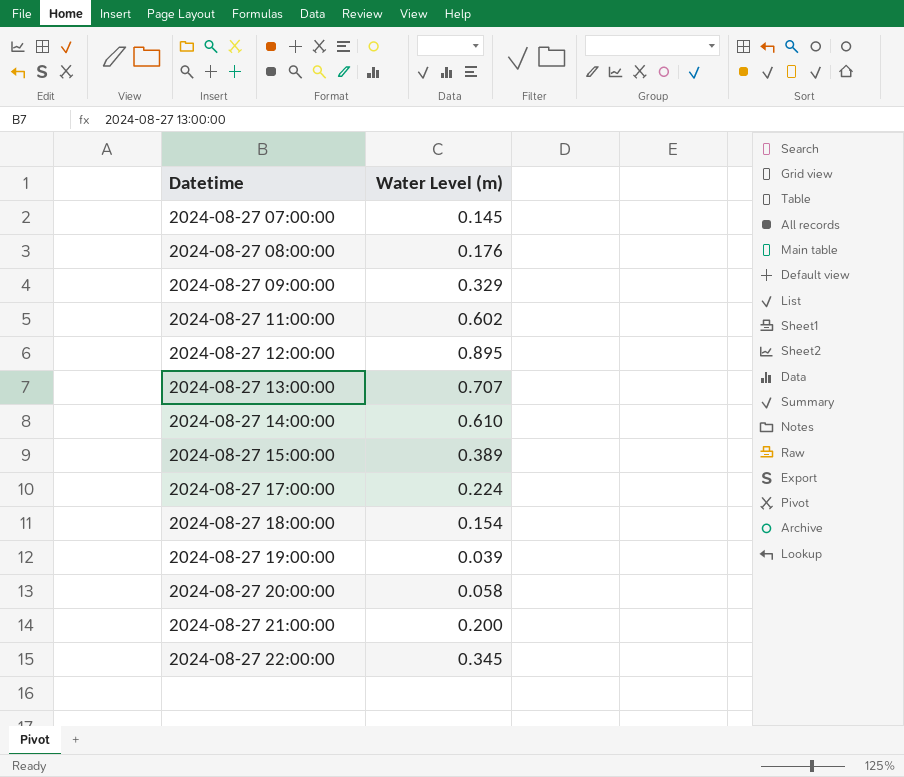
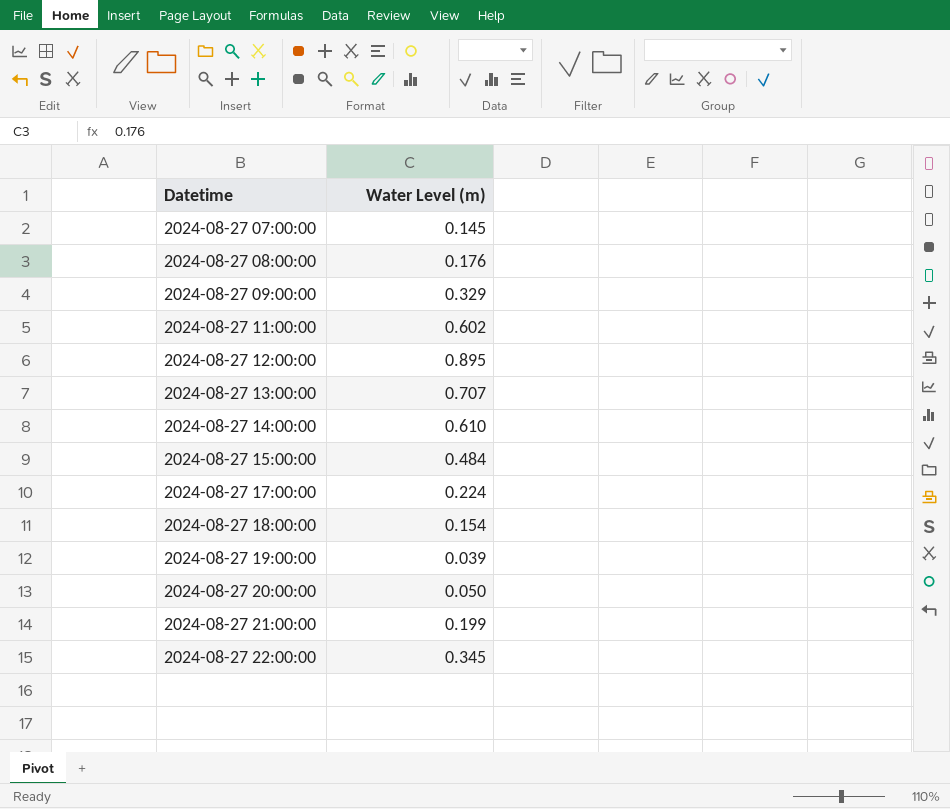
2024-08-27 15:00:00 | Water Level (m): 0.389 -> 0.484
2024-08-27 20:00:00 | Water Level (m): 0.058 -> 0.050
2024-08-27 21:00:00 | Water Level (m): 0.200 -> 0.199

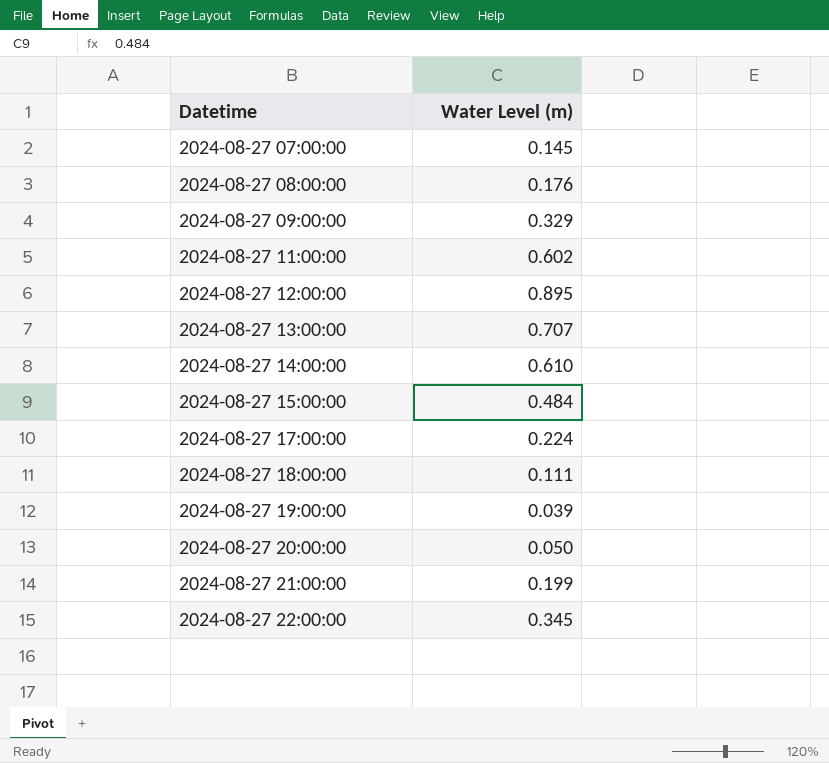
2024-08-27 18:00:00 | Water Level (m): 0.154 -> 0.111

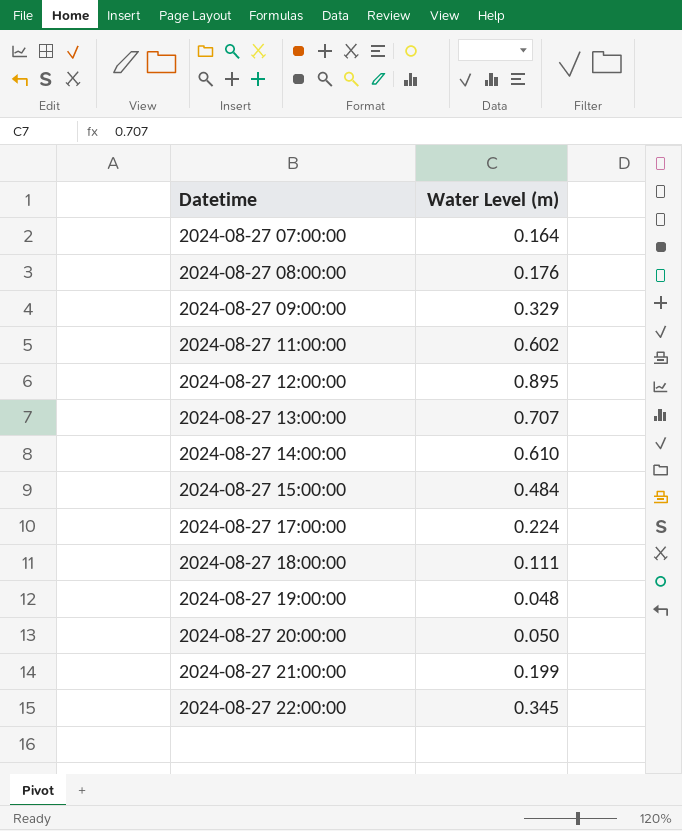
2024-08-27 07:00:00 | Water Level (m): 0.145 -> 0.164
2024-08-27 19:00:00 | Water Level (m): 0.039 -> 0.048

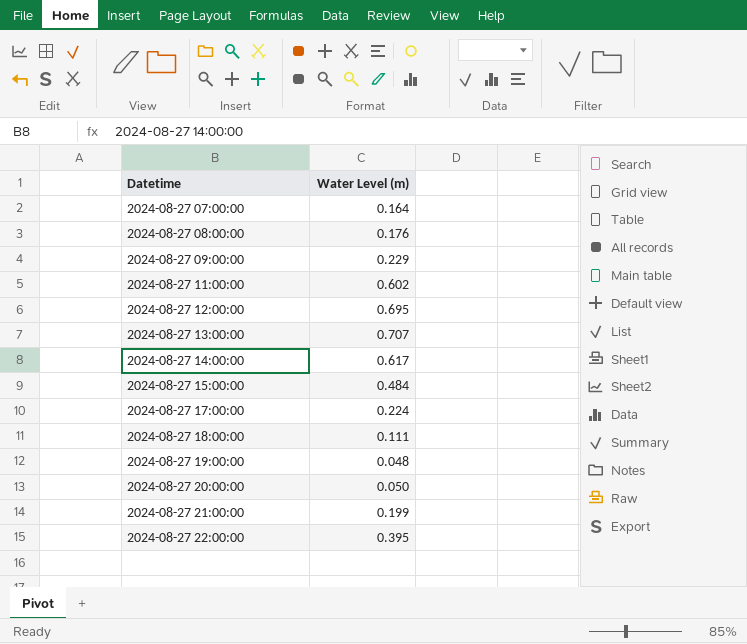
2024-08-27 09:00:00 | Water Level (m): 0.329 -> 0.229
2024-08-27 12:00:00 | Water Level (m): 0.895 -> 0.695
2024-08-27 14:00:00 | Water Level (m): 0.610 -> 0.617
2024-08-27 22:00:00 | Water Level (m): 0.345 -> 0.395

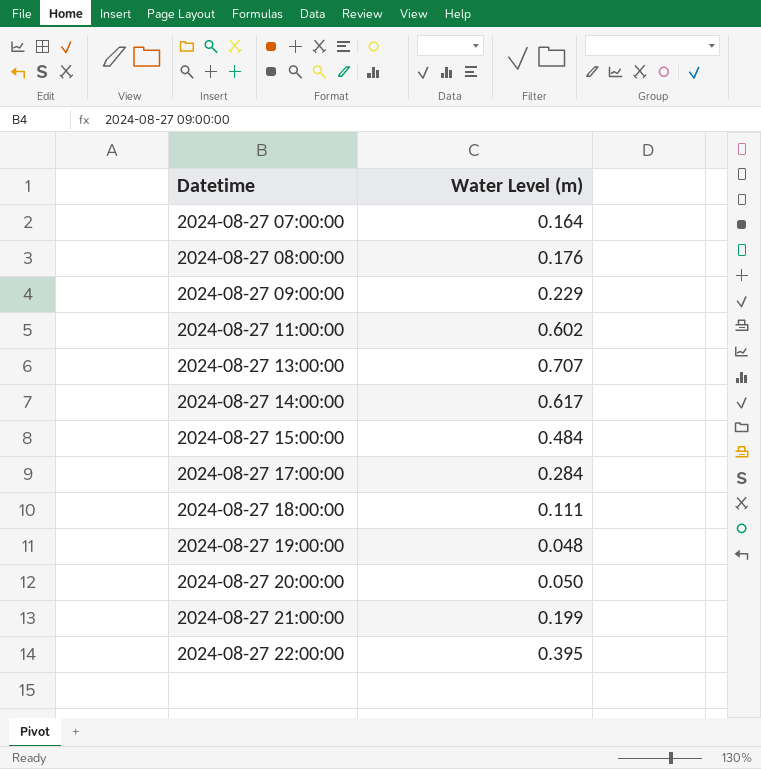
row 2024-08-27 12:00:00: 0.695 -> none
2024-08-27 17:00:00 | Water Level (m): 0.224 -> 0.284

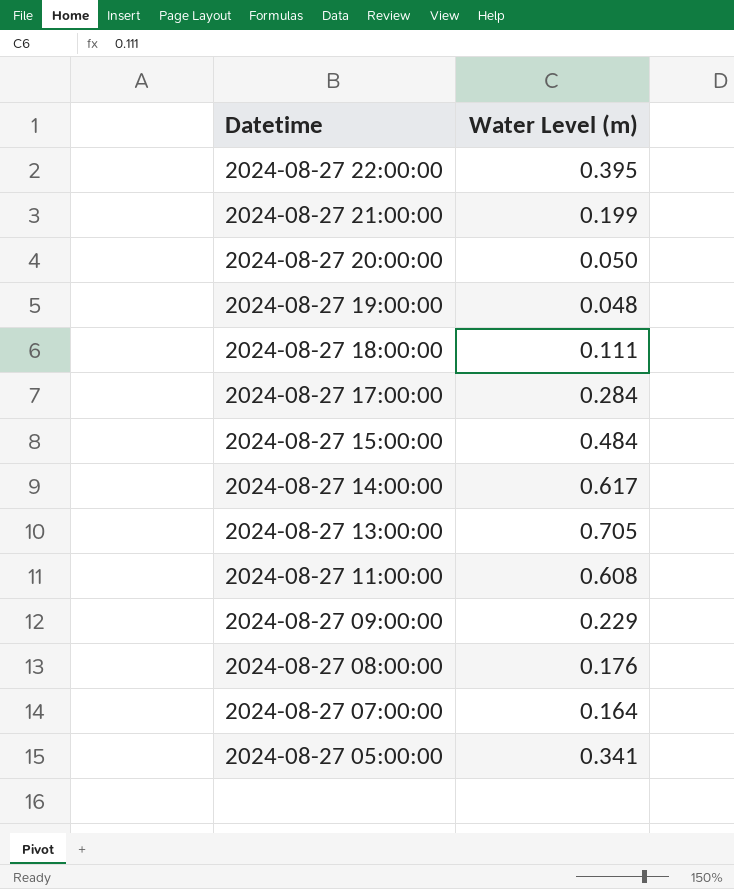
row order: Datetime ascending -> Datetime descending
2024-08-27 13:00:00 | Water Level (m): 0.707 -> 0.705
2024-08-27 11:00:00 | Water Level (m): 0.602 -> 0.608
row 2024-08-27 05:00:00: none -> 0.341

